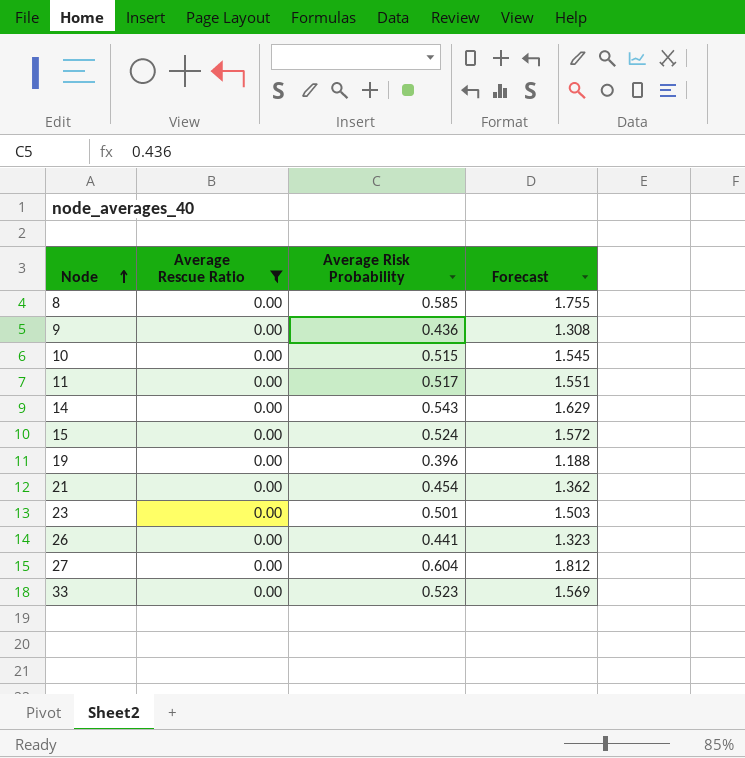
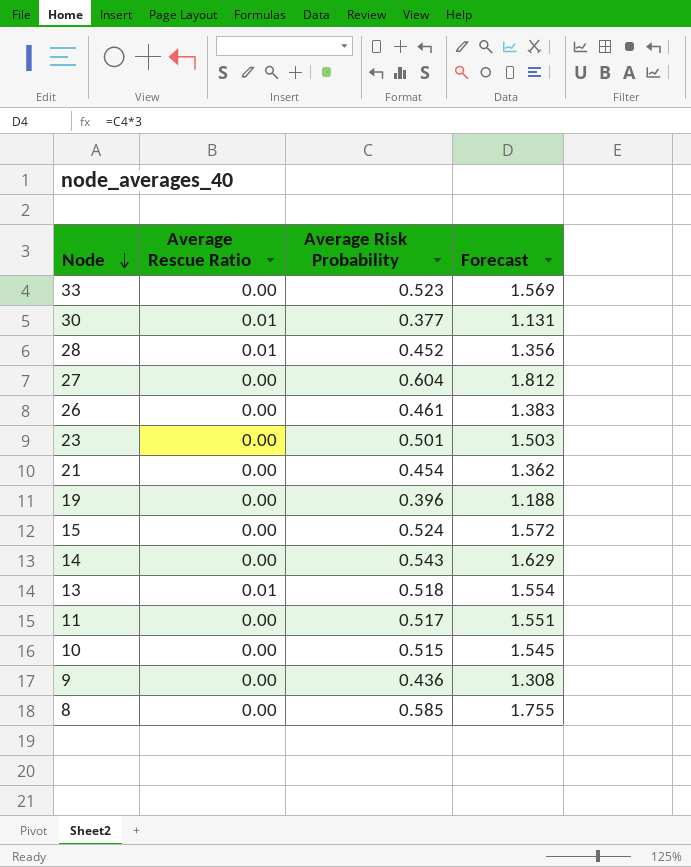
filter: Average Rescue Ratio = 0.00 -> none
row order: Node ascending -> Node descending
26 | Average Risk Probability: 0.441 -> 0.461
26 | Forecast: 1.323 -> 1.383

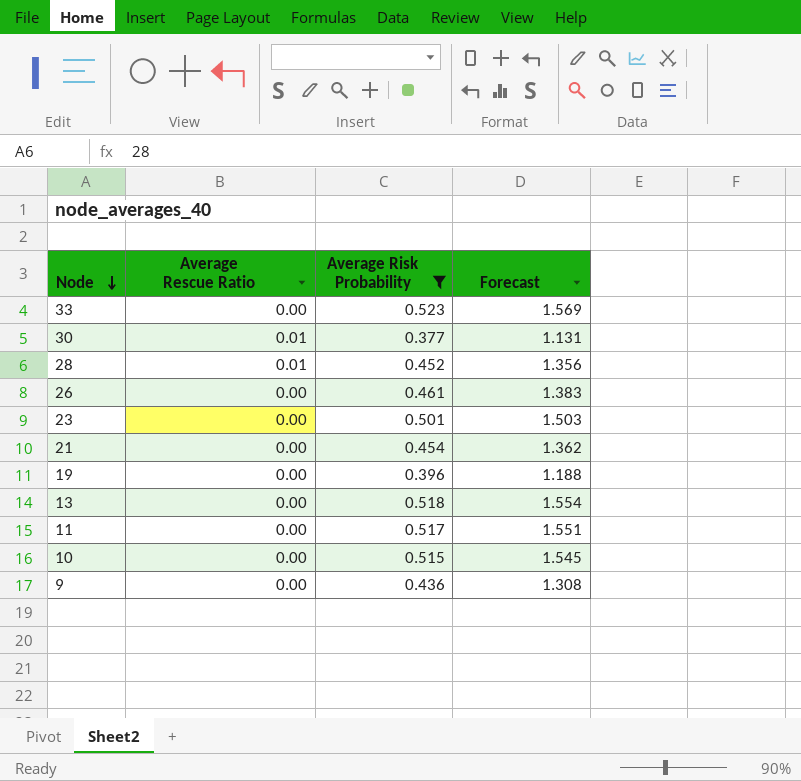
filter: none -> Average Risk Probability <= 0.523
13 | Average Rescue Ratio: 0.01 -> 0.00

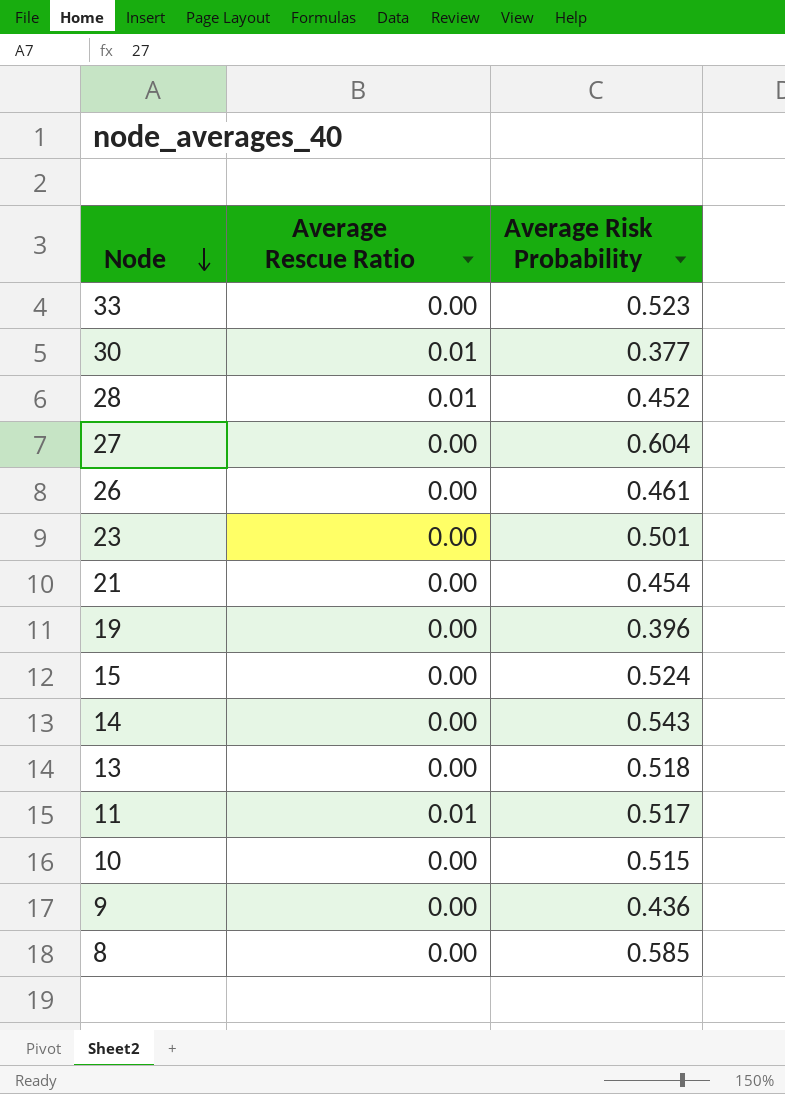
filter: Average Risk Probability <= 0.523 -> none
column Forecast | formula: [Average Risk Probability] * 3 -> none
11 | Average Rescue Ratio: 0.00 -> 0.01

